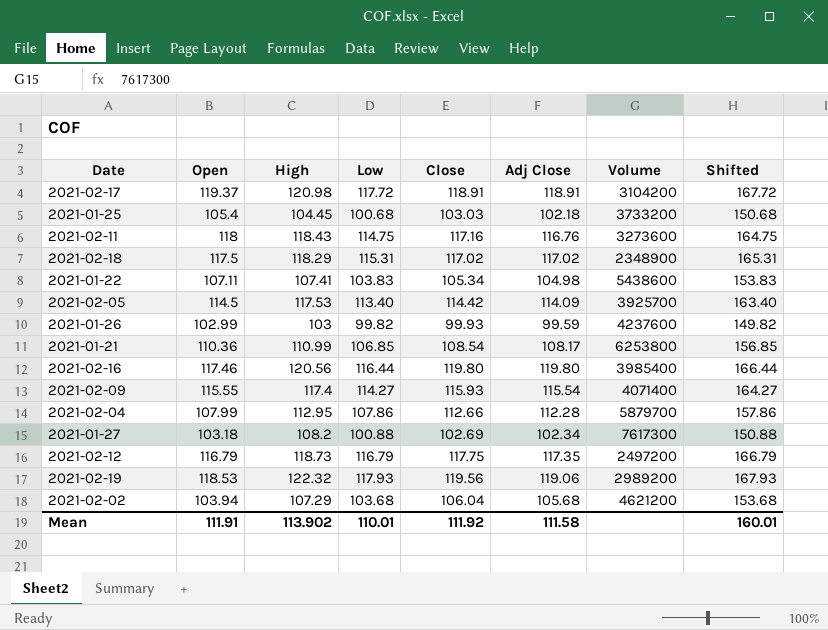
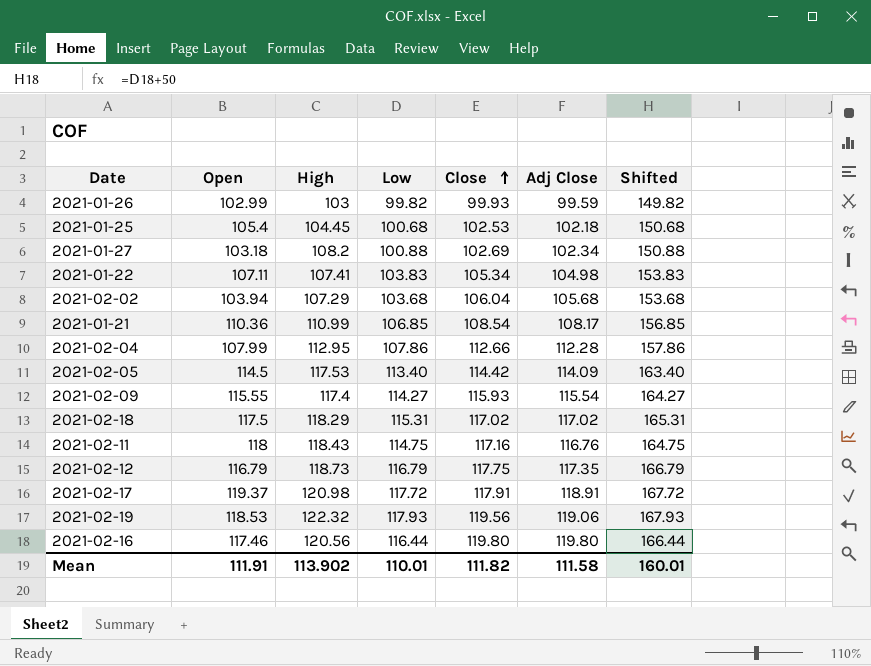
row order: none -> Close ascending
column Volume | position: 7 -> none
2021-01-25 | Close: 103.03 -> 102.53
2021-02-17 | Close: 118.91 -> 117.91
Mean | Close: 111.92 -> 111.82

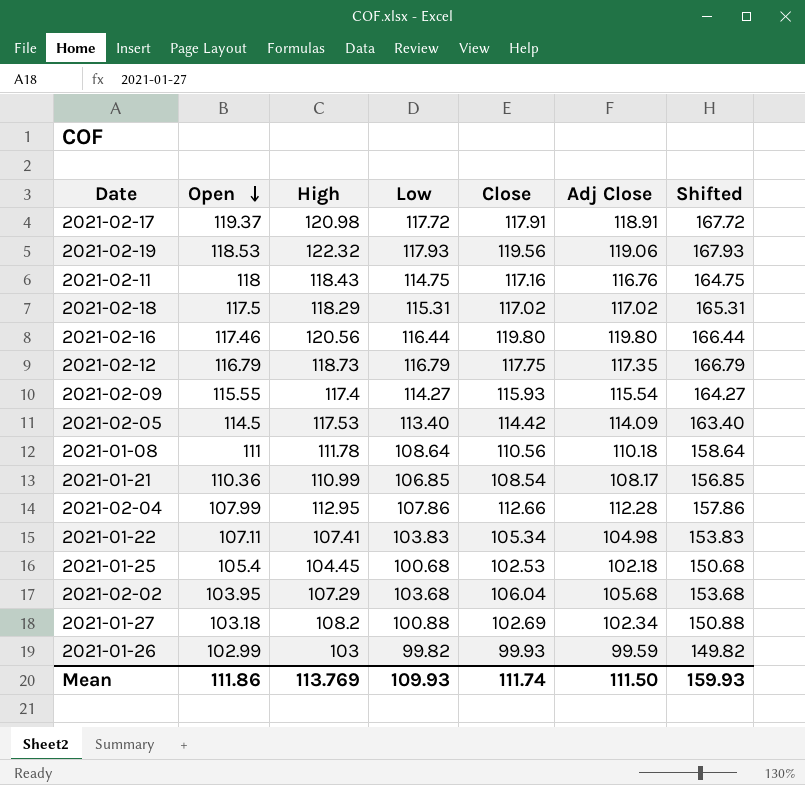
row order: Close ascending -> Open descending
row 2021-01-08: none -> 111 | 111.78 | 108.64 | 110.56 | 110.18 | 158.64
2021-02-02 | Open: 103.94 -> 103.95
Mean | Open: 111.91 -> 111.86
Mean | High: 113.902 -> 113.769
Mean | Low: 110.01 -> 109.93
Mean | Close: 111.82 -> 111.74
Mean | Adj Close: 111.58 -> 111.50
Mean | Shifted: 160.01 -> 159.93

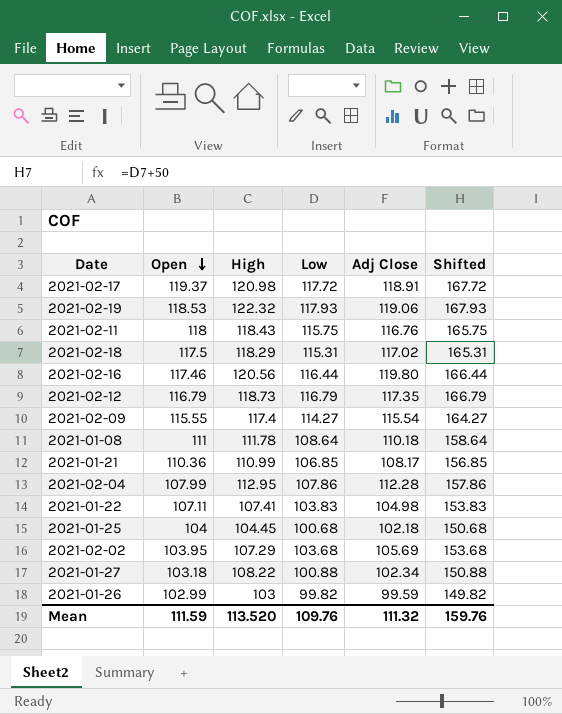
column Close | position: 5 -> none
row 2021-02-05: 114.5 | 117.53 | 113.40 | 114.42 | 114.09 | 163.40 -> none
2021-02-11 | Low: 114.75 -> 115.75
2021-02-11 | Shifted: 164.75 -> 165.75
2021-01-25 | Open: 105.4 -> 104
2021-02-02 | Adj Close: 105.68 -> 105.69
2021-01-27 | High: 108.2 -> 108.22
Mean | Open: 111.86 -> 111.59
Mean | High: 113.769 -> 113.520
Mean | Low: 109.93 -> 109.76
Mean | Adj Close: 111.50 -> 111.32
Mean | Shifted: 159.93 -> 159.76

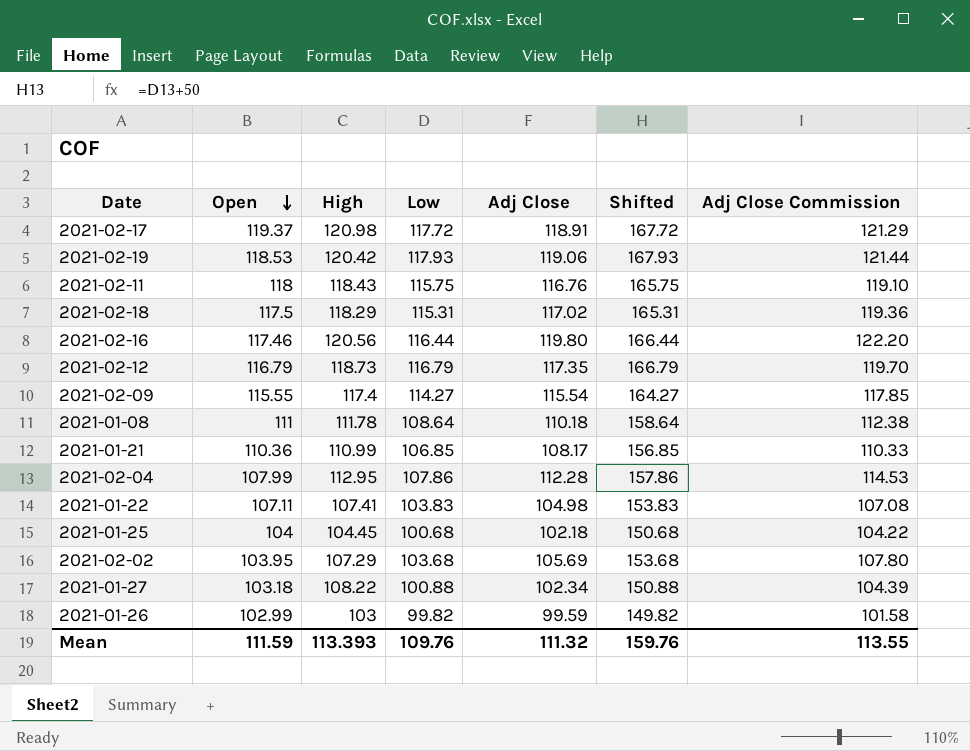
column Adj Close Commission | formula: none -> [Adj Close] * 1.02
2021-02-19 | High: 122.32 -> 120.42
Mean | High: 113.520 -> 113.393

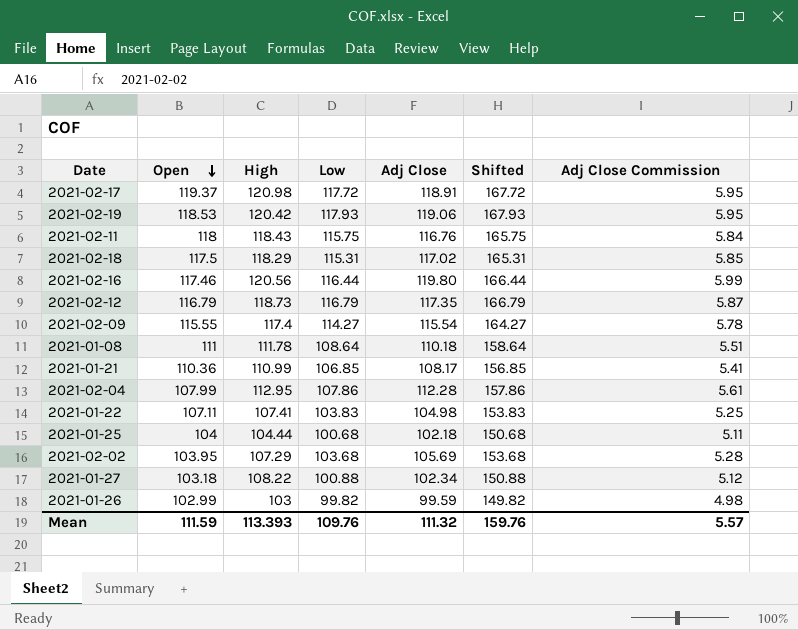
column Adj Close Commission | formula: [Adj Close] * 1.02 -> [Adj Close] * 0.05
2021-01-25 | High: 104.45 -> 104.44
Mean | Adj Close Commission: 113.55 -> 5.57

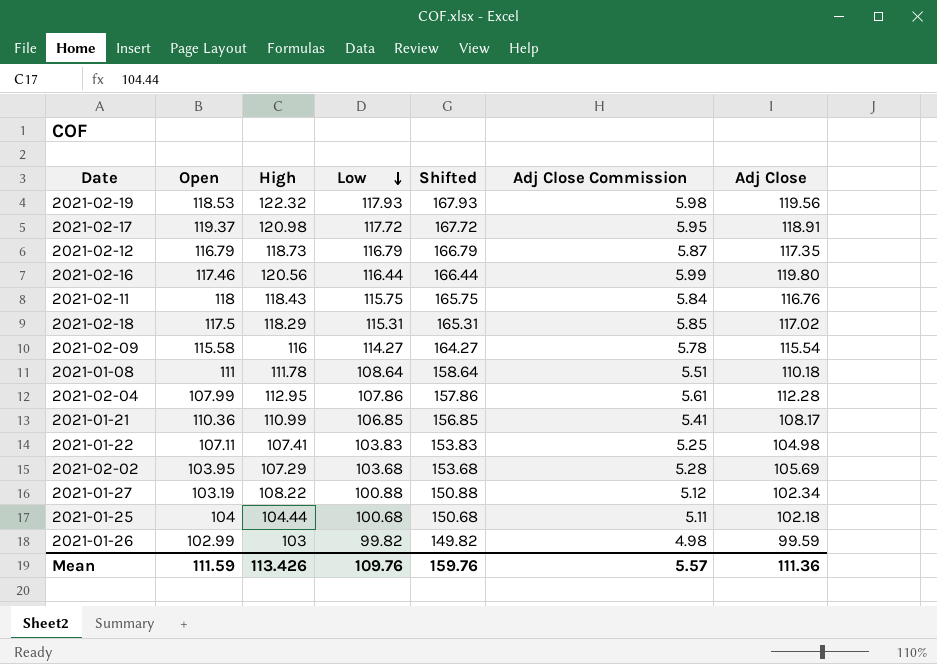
row order: Open descending -> Low descending
column Adj Close | position: 5 -> 7
2021-02-19 | High: 120.42 -> 122.32
2021-02-19 | Adj Close Commission: 5.95 -> 5.98
2021-02-19 | Adj Close: 119.06 -> 119.56
2021-02-09 | Open: 115.55 -> 115.58
2021-02-09 | High: 117.4 -> 116
2021-01-27 | Open: 103.18 -> 103.19
Mean | High: 113.393 -> 113.426
Mean | Adj Close: 111.32 -> 111.36

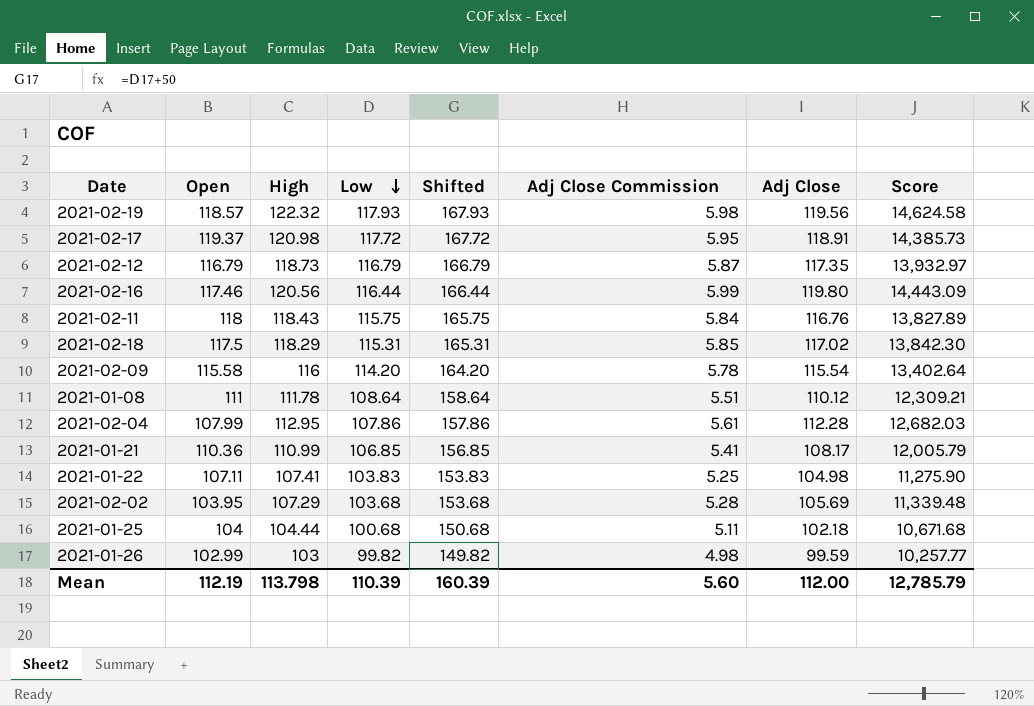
column Score | formula: none -> [High] * [Adj Close]
row 2021-01-27: 103.19 | 108.22 | 100.88 | 150.88 | 5.12 | 102.34 -> none
2021-02-19 | Open: 118.53 -> 118.57
2021-02-09 | Low: 114.27 -> 114.20
2021-02-09 | Shifted: 164.27 -> 164.20
2021-01-08 | Adj Close: 110.18 -> 110.12
Mean | Open: 111.59 -> 112.19
Mean | High: 113.426 -> 113.798
Mean | Low: 109.76 -> 110.39
Mean | Shifted: 159.76 -> 160.39
Mean | Adj Close Commission: 5.57 -> 5.60
Mean | Adj Close: 111.36 -> 112.00

